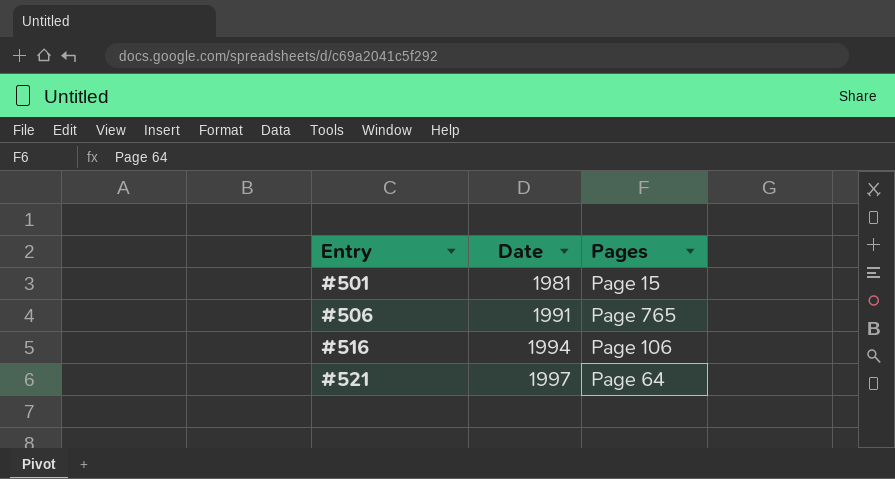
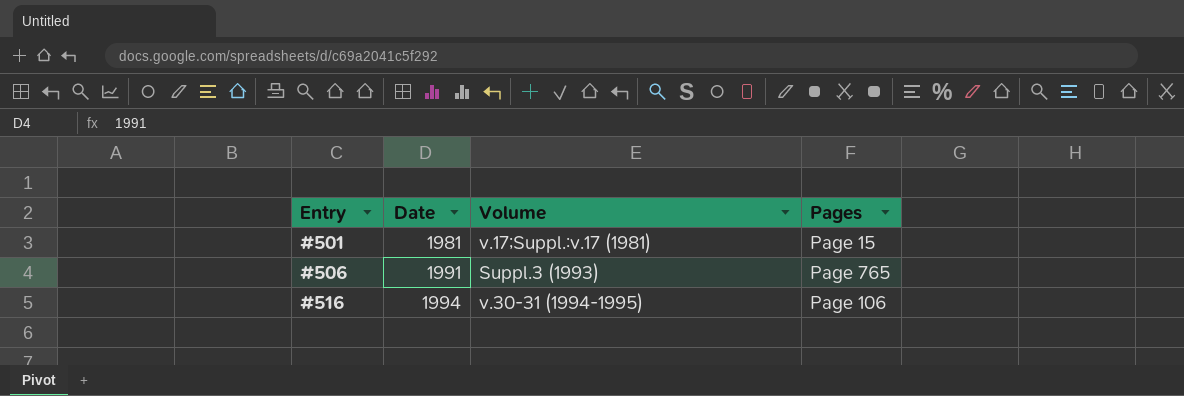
column Volume | position: none -> 3
row #521: 1997 | Page 64 -> none

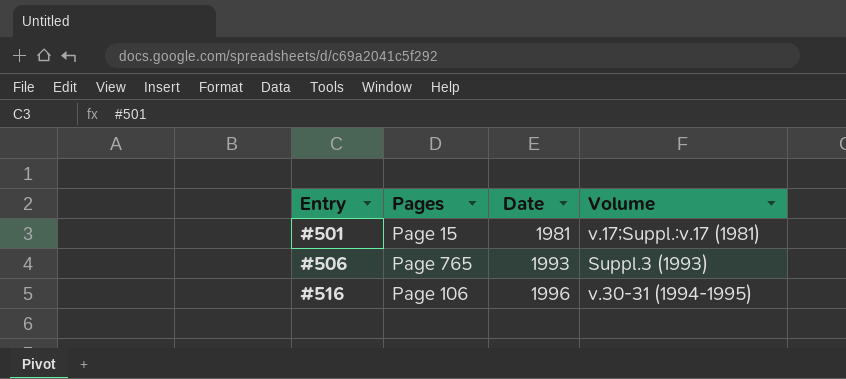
column Pages | position: 4 -> 2
#506 | Date: 1991 -> 1993
#516 | Date: 1994 -> 1996

